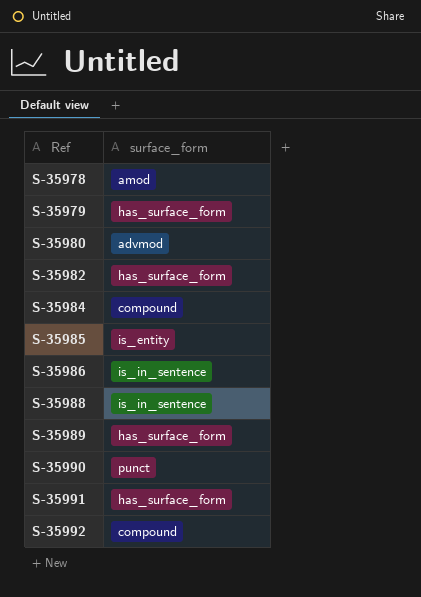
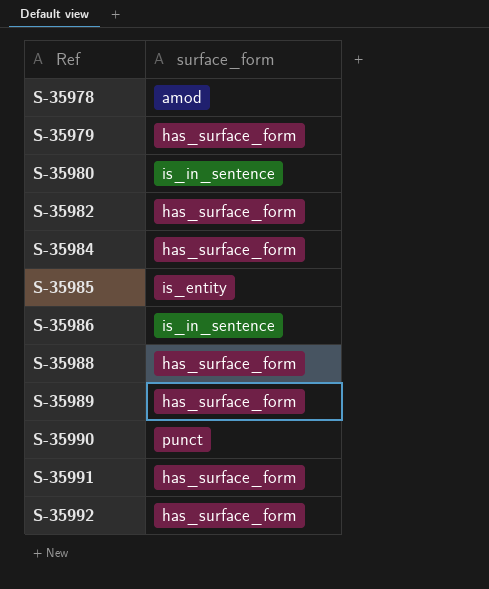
S-35980 | surface_form: advmod -> is_in_sentence
S-35984 | surface_form: compound -> has_surface_form
S-35988 | surface_form: is_in_sentence -> has_surface_form
S-35992 | surface_form: compound -> has_surface_form

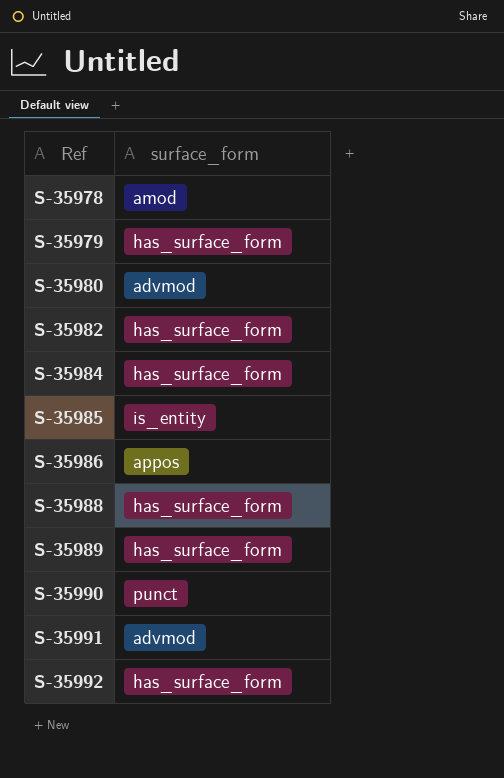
S-35980 | surface_form: is_in_sentence -> advmod
S-35986 | surface_form: is_in_sentence -> appos
S-35991 | surface_form: has_surface_form -> advmod

